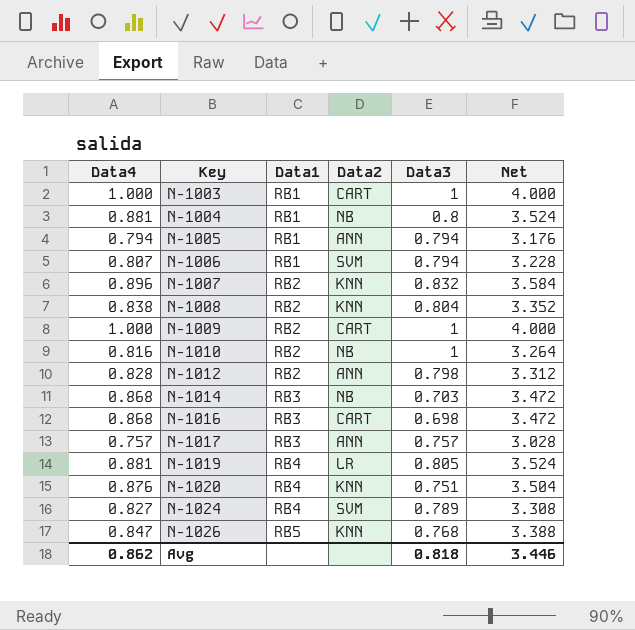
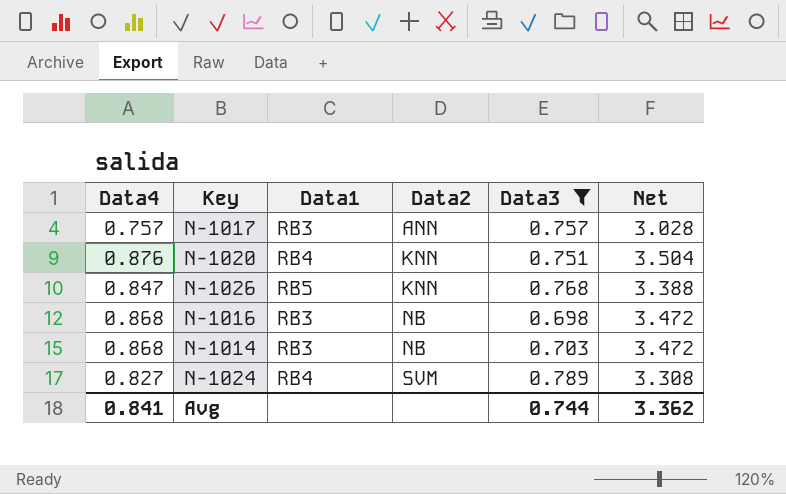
filter: none -> Data3 <= 0.789
row order: Key ascending -> Data2 ascending
N-1016 | Data2: CART -> NB
Avg | Data4: 0.862 -> 0.841
Avg | Data3: 0.818 -> 0.744
Avg | Net: 3.446 -> 3.362

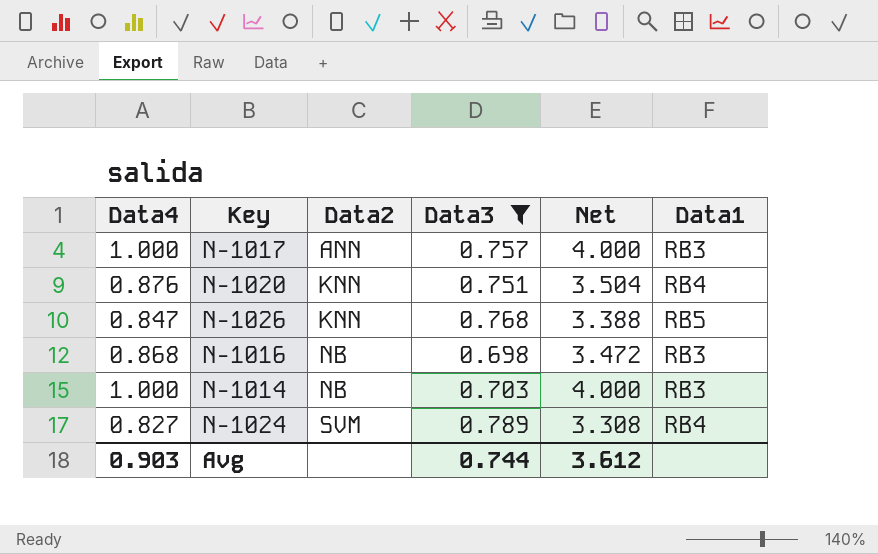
column Data1 | position: 3 -> 6
N-1017 | Data4: 0.757 -> 1.000
N-1017 | Net: 3.028 -> 4.000
N-1014 | Data4: 0.868 -> 1.000
N-1014 | Net: 3.472 -> 4.000
Avg | Data4: 0.841 -> 0.903
Avg | Net: 3.362 -> 3.612

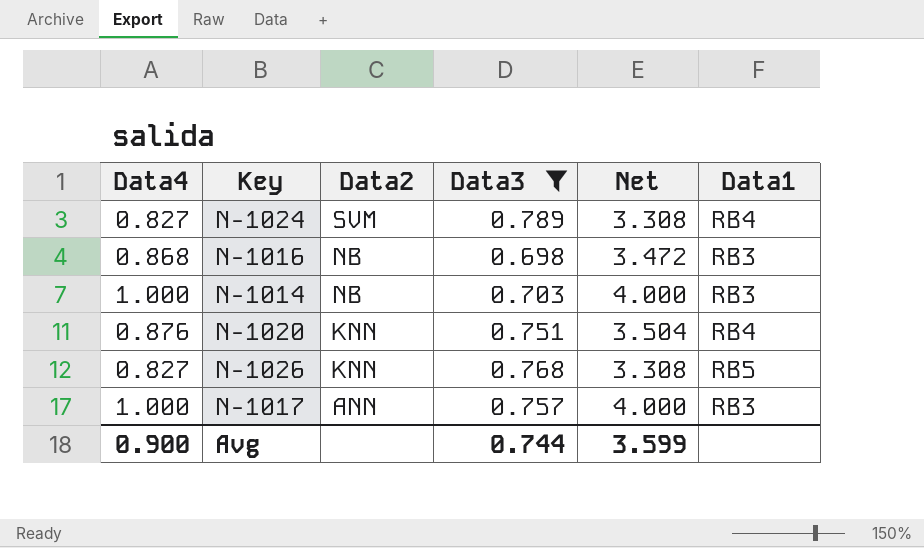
row order: Data2 ascending -> Data2 descending
N-1026 | Data4: 0.847 -> 0.827
N-1026 | Net: 3.388 -> 3.308
Avg | Data4: 0.903 -> 0.900
Avg | Net: 3.612 -> 3.599

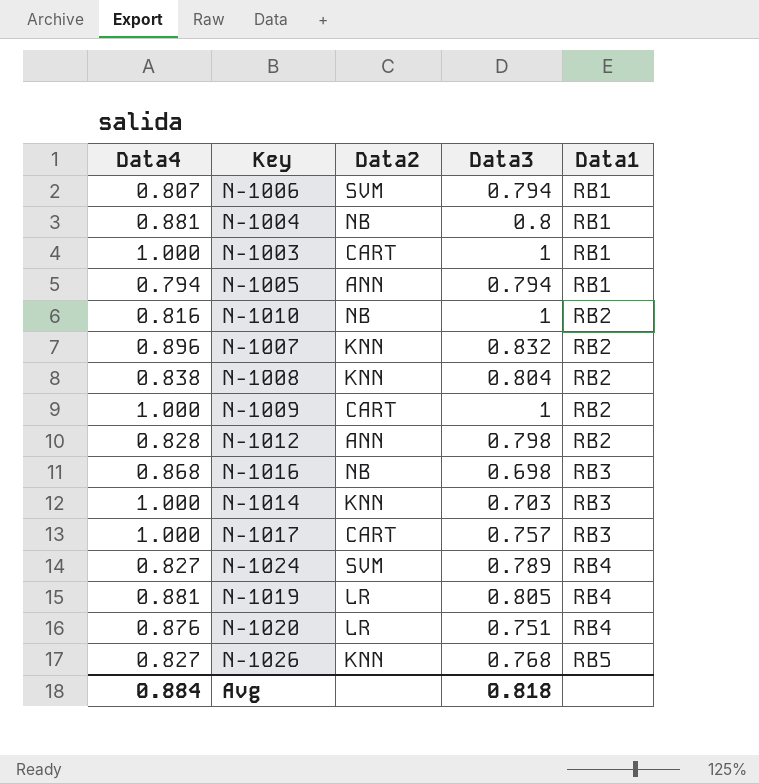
filter: Data3 <= 0.789 -> none
row order: Data2 descending -> Data1 ascending
column Net | formula: [Data4] * 4 -> none
N-1014 | Data2: NB -> KNN
N-1017 | Data2: ANN -> CART
N-1020 | Data2: KNN -> LR
Avg | Data4: 0.900 -> 0.884
Avg | Data3: 0.744 -> 0.818

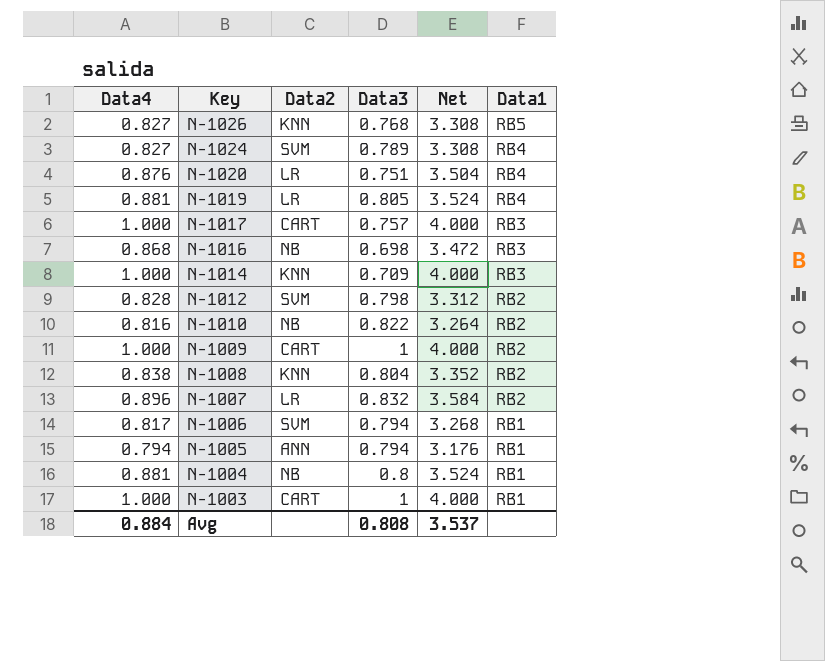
row order: Data1 ascending -> Key descending
column Net | formula: none -> [Data4] * 4
N-1014 | Data3: 0.703 -> 0.709
N-1012 | Data2: ANN -> SVM
N-1010 | Data3: 1 -> 0.822
N-1007 | Data2: KNN -> LR
N-1006 | Data4: 0.807 -> 0.817
Avg | Data3: 0.818 -> 0.808

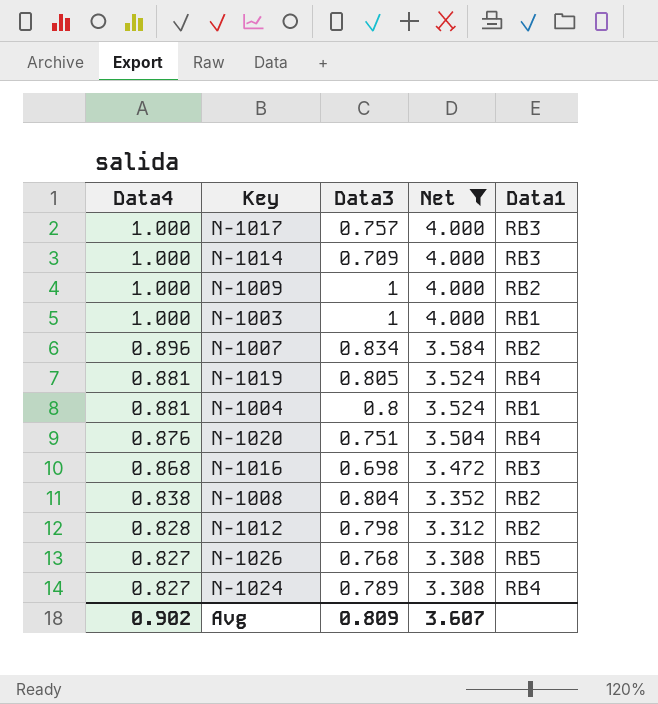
filter: none -> Net >= 3.308
row order: Key descending -> Data4 descending
column Data2 | position: 3 -> none
N-1007 | Data3: 0.832 -> 0.834
Avg | Data4: 0.884 -> 0.902
Avg | Data3: 0.808 -> 0.809
Avg | Net: 3.537 -> 3.607

